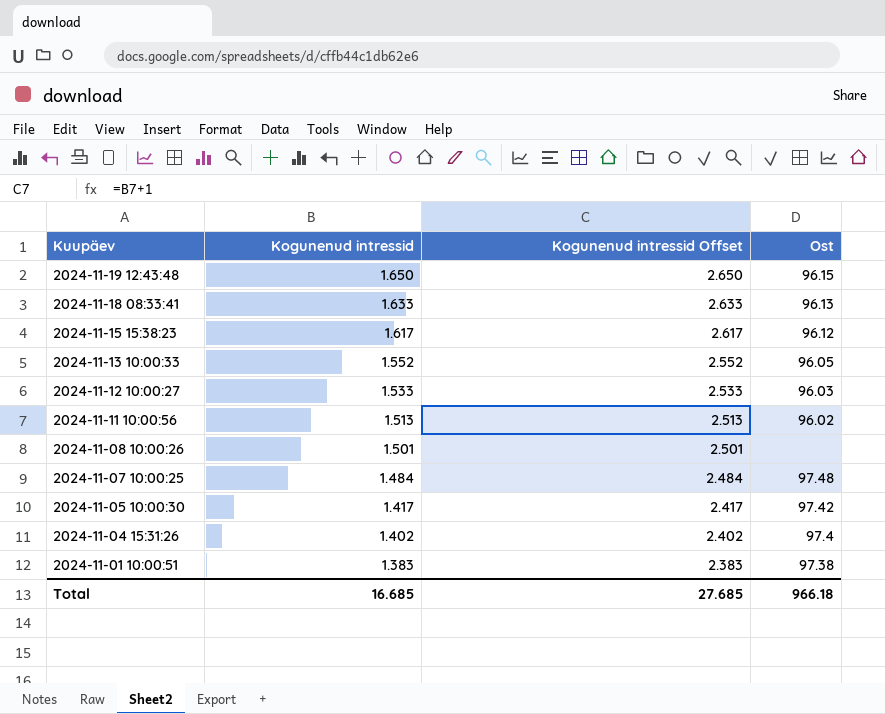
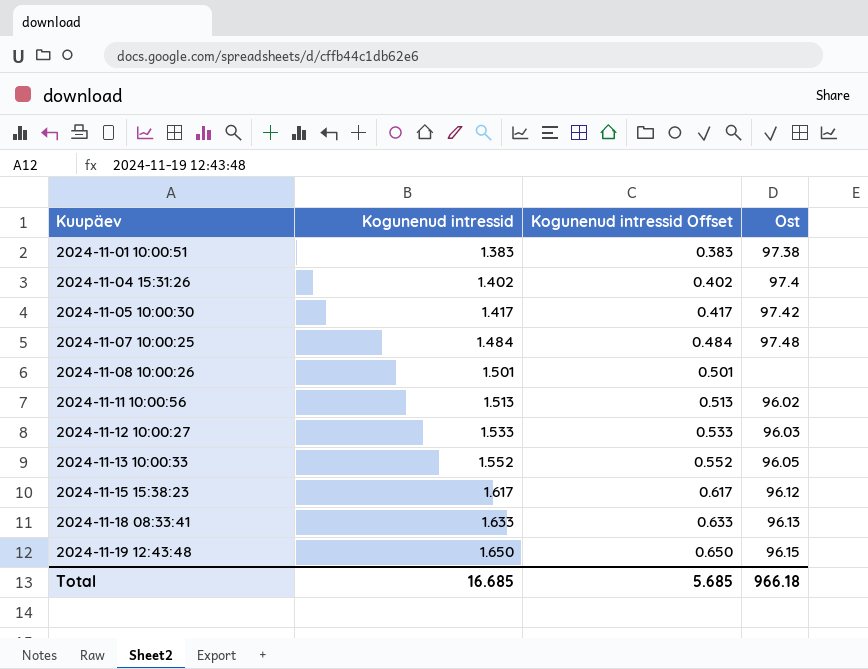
row order: Kuupäev descending -> Kuupäev ascending
column Kogunenud intressid Offset | formula: [Kogunenud intressid] + 1 -> [Kogunenud intressid] - 1
Total | Kogunenud intressid Offset: 27.685 -> 5.685

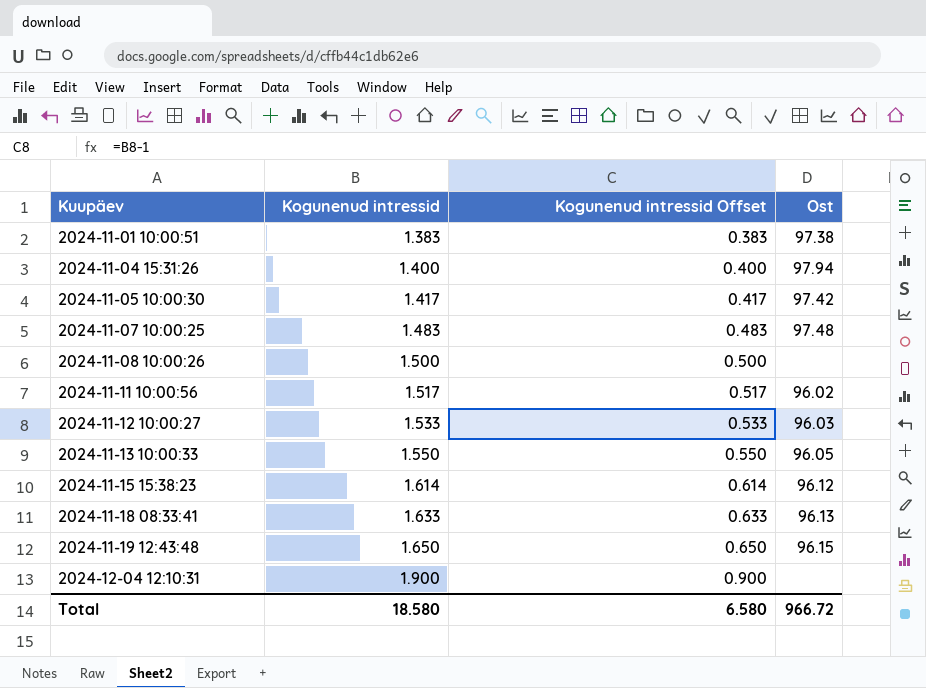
2024-11-04 15:31:26 | Kogunenud intressid: 1.402 -> 1.400
2024-11-04 15:31:26 | Kogunenud intressid Offset: 0.402 -> 0.400
2024-11-04 15:31:26 | Ost: 97.4 -> 97.94
2024-11-07 10:00:25 | Kogunenud intressid: 1.484 -> 1.483
2024-11-07 10:00:25 | Kogunenud intressid Offset: 0.484 -> 0.483
2024-11-08 10:00:26 | Kogunenud intressid: 1.501 -> 1.500
2024-11-08 10:00:26 | Kogunenud intressid Offset: 0.501 -> 0.500
2024-11-11 10:00:56 | Kogunenud intressid: 1.513 -> 1.517
2024-11-11 10:00:56 | Kogunenud intressid Offset: 0.513 -> 0.517
2024-11-13 10:00:33 | Kogunenud intressid: 1.552 -> 1.550
2024-11-13 10:00:33 | Kogunenud intressid Offset: 0.552 -> 0.550
2024-11-15 15:38:23 | Kogunenud intressid: 1.617 -> 1.614
2024-11-15 15:38:23 | Kogunenud intressid Offset: 0.617 -> 0.614
row 2024-12-04 12:10:31: none -> 1.900 | 0.900 | none
Total | Kogunenud intressid: 16.685 -> 18.580
Total | Kogunenud intressid Offset: 5.685 -> 6.580
Total | Ost: 966.18 -> 966.72

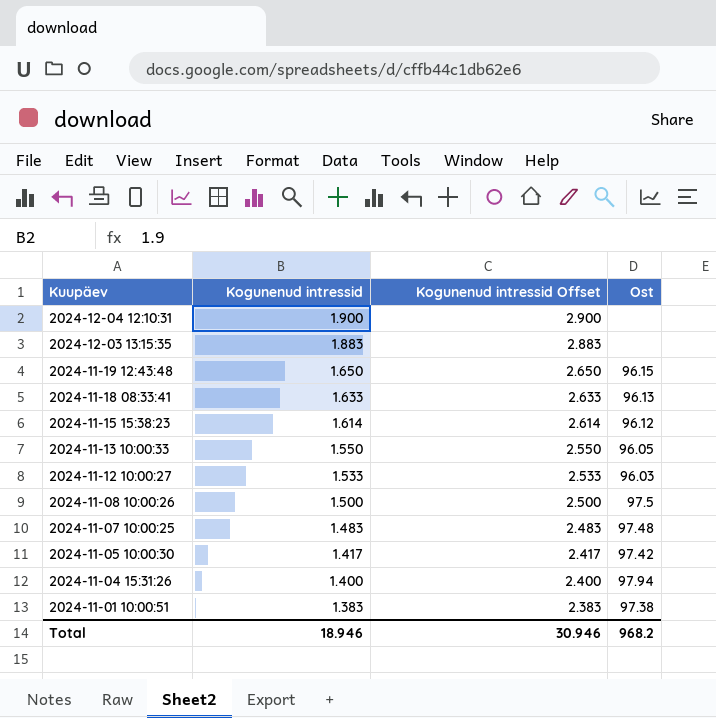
row order: Kuupäev ascending -> Kuupäev descending
column Kogunenud intressid Offset | formula: [Kogunenud intressid] - 1 -> [Kogunenud intressid] + 1
row 2024-11-11 10:00:56: 1.517 | 0.517 | 96.02 -> none
row 2024-12-03 13:15:35: none -> 1.883 | 2.883 | none
2024-11-08 10:00:26 | Ost: none -> 97.5
Total | Kogunenud intressid: 18.580 -> 18.946
Total | Kogunenud intressid Offset: 6.580 -> 30.946
Total | Ost: 966.72 -> 968.2

